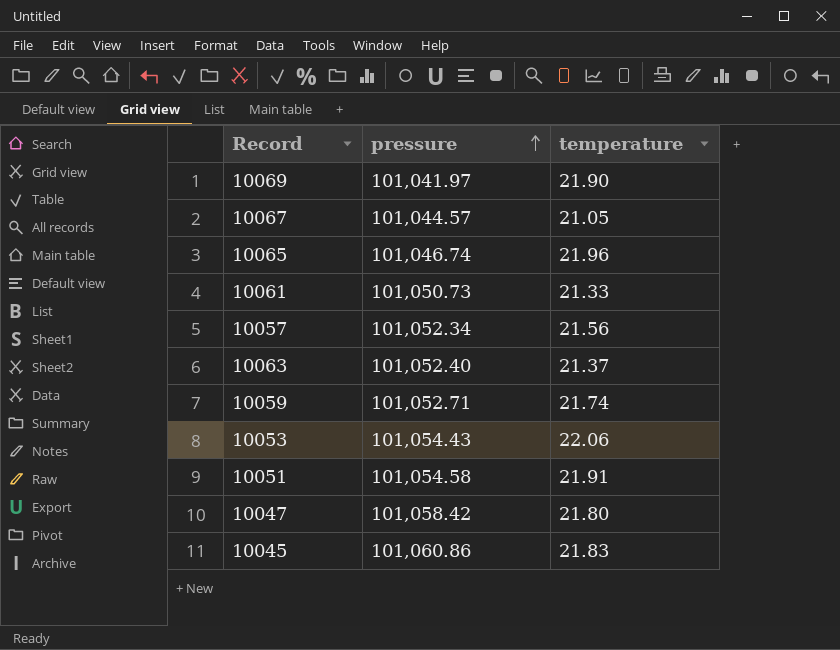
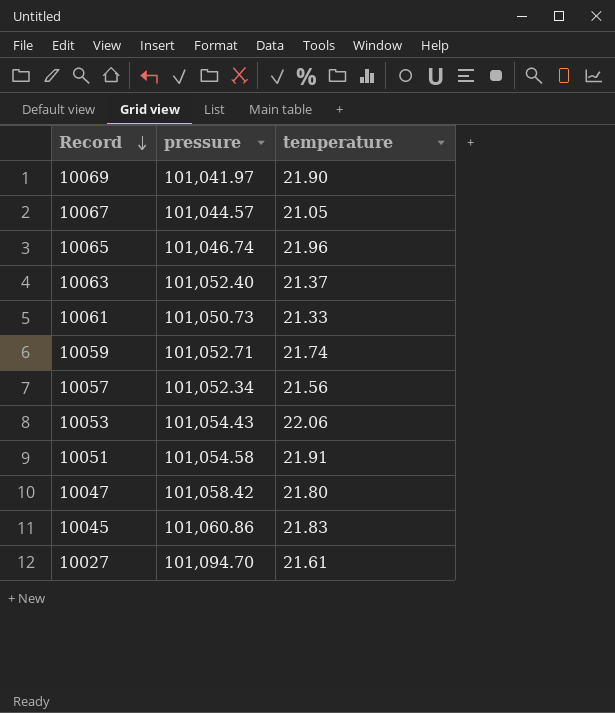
row order: pressure ascending -> Record descending
row 10027: none -> 101,094.70 | 21.61

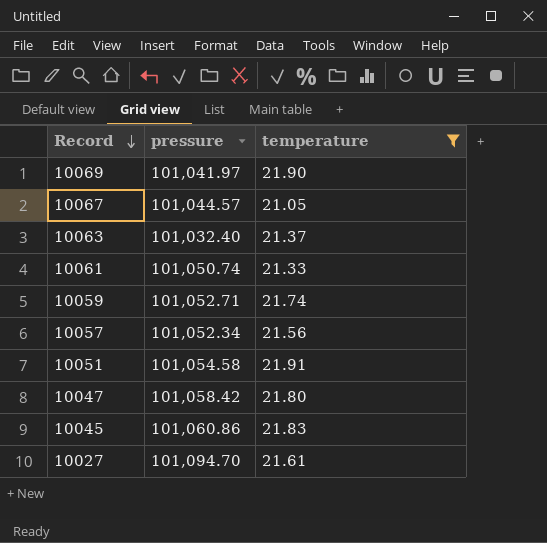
filter: none -> temperature <= 21.91
10063 | pressure: 101,052.40 -> 101,032.40
10061 | pressure: 101,050.73 -> 101,050.74

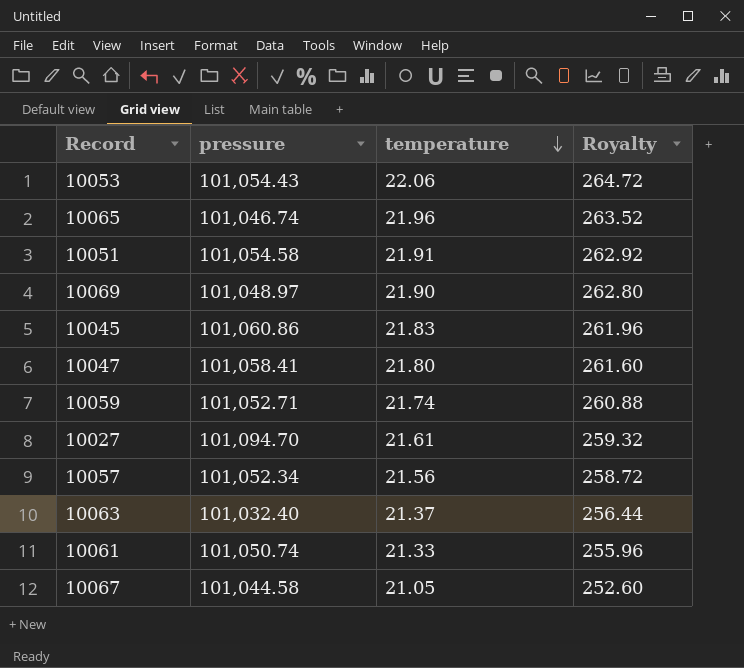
filter: temperature <= 21.91 -> none
row order: Record descending -> temperature descending
column Royalty | formula: none -> [temperature] * 12
10069 | pressure: 101,041.97 -> 101,048.97
10047 | pressure: 101,058.42 -> 101,058.41
10067 | pressure: 101,044.57 -> 101,044.58

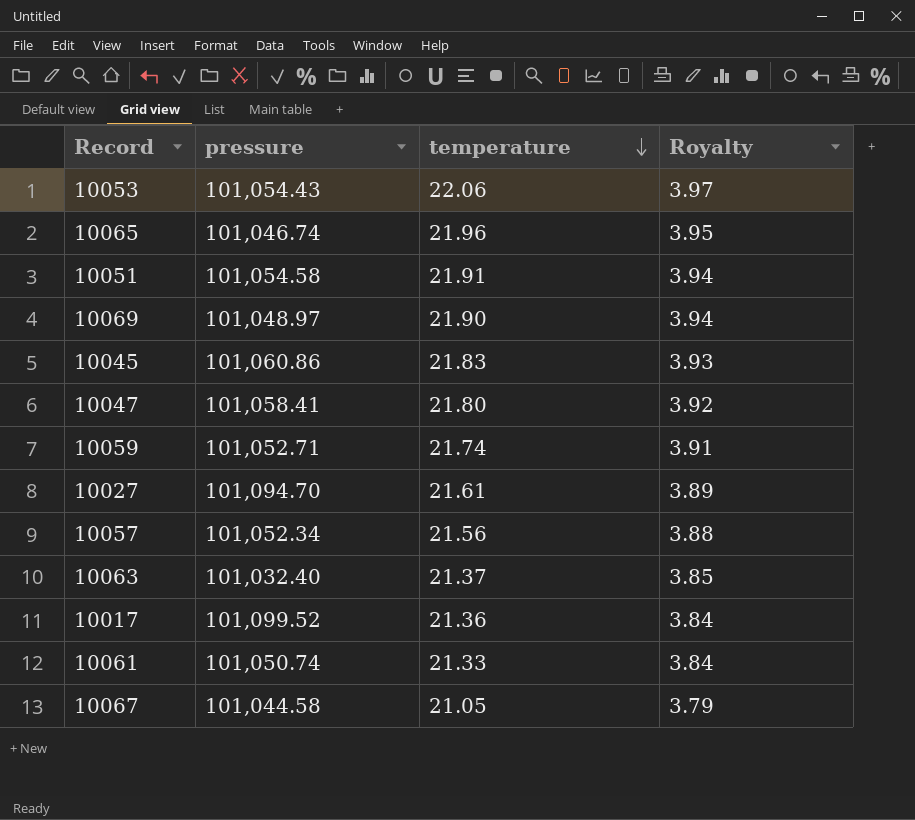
column Royalty | formula: [temperature] * 12 -> [temperature] * 0.18
row 10017: none -> 101,099.52 | 21.36 | 3.84

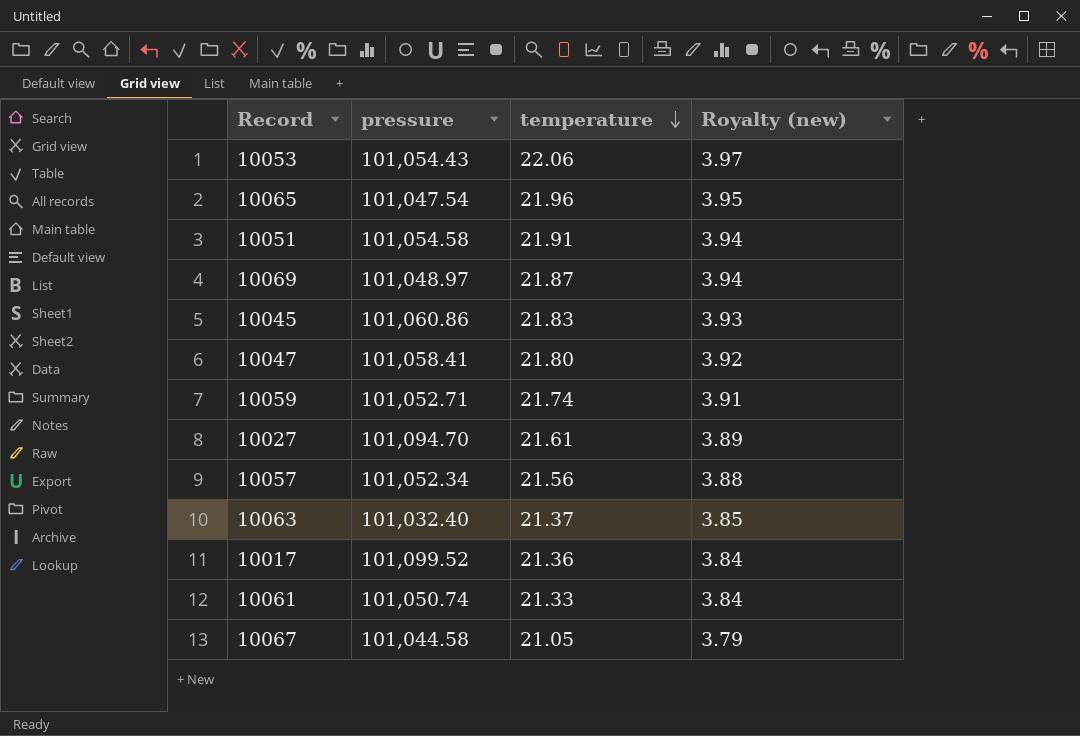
column name: Royalty -> Royalty (new)
10065 | pressure: 101,046.74 -> 101,047.54
10069 | temperature: 21.90 -> 21.87

